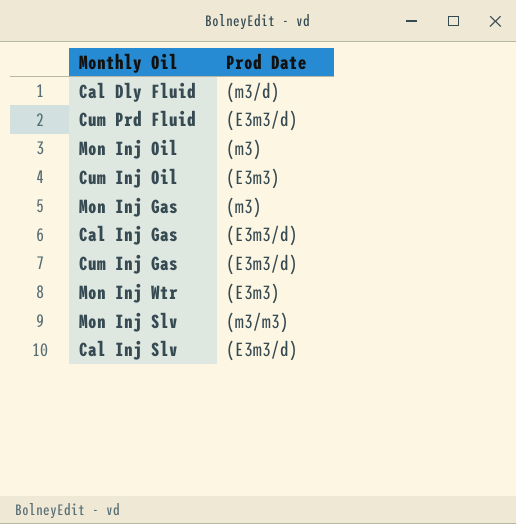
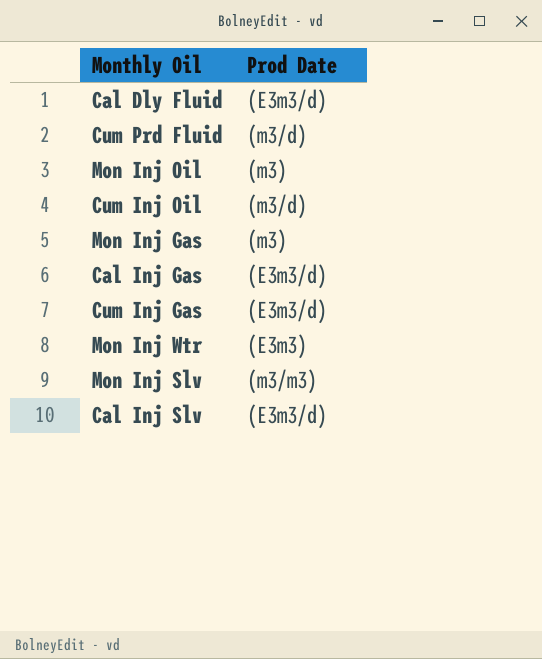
Cal Dly Fluid | Prod Date: (m3/d) -> (E3m3/d)
Cum Prd Fluid | Prod Date: (E3m3/d) -> (m3/d)
Cum Inj Oil | Prod Date: (E3m3) -> (m3/d)

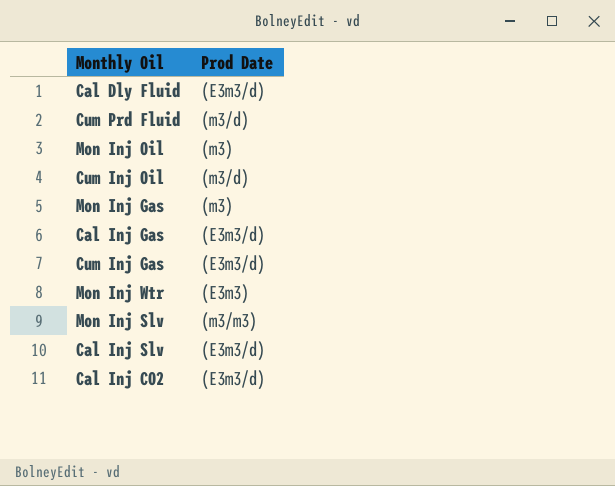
row Cal Inj CO2: none -> (E3m3/d)

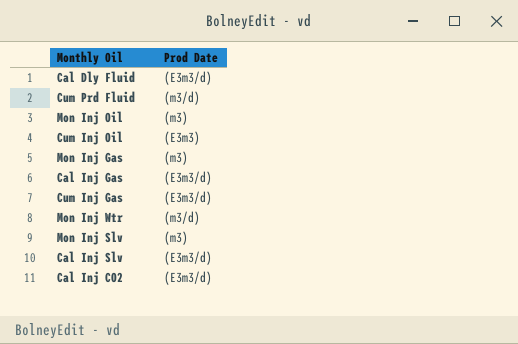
Cum Inj Oil | Prod Date: (m3/d) -> (E3m3)
Mon Inj Wtr | Prod Date: (E3m3) -> (m3/d)
Mon Inj Slv | Prod Date: (m3/m3) -> (m3)

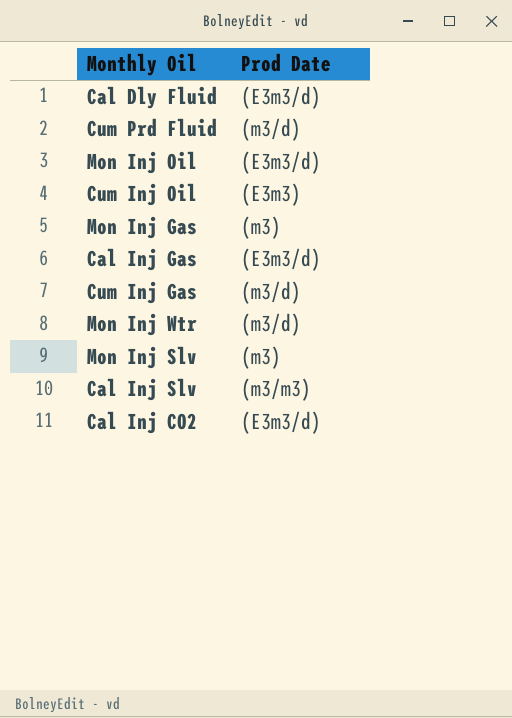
Mon Inj Oil | Prod Date: (m3) -> (E3m3/d)
Cum Inj Gas | Prod Date: (E3m3/d) -> (m3/d)
Cal Inj Slv | Prod Date: (E3m3/d) -> (m3/m3)

